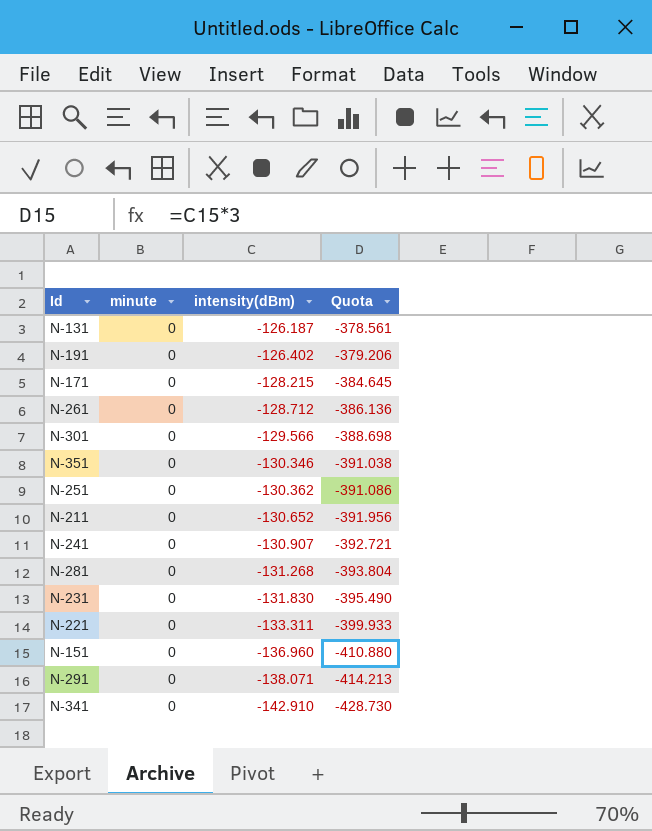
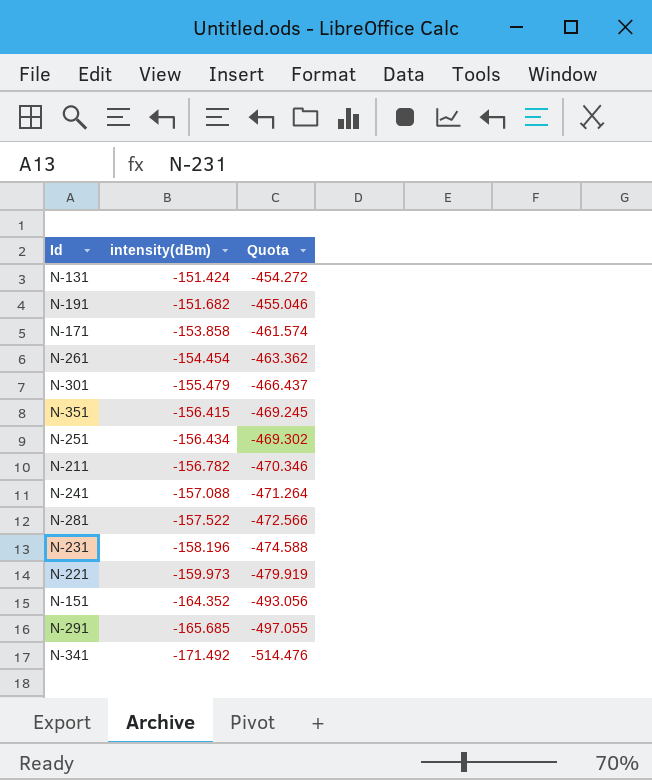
column minute | position: 2 -> none
N-131 | intensity(dBm): -126.187 -> -151.424
N-131 | Quota: -378.561 -> -454.272
N-191 | intensity(dBm): -126.402 -> -151.682
N-191 | Quota: -379.206 -> -455.046
N-171 | intensity(dBm): -128.215 -> -153.858
N-171 | Quota: -384.645 -> -461.574
N-261 | intensity(dBm): -128.712 -> -154.454
N-261 | Quota: -386.136 -> -463.362
N-301 | intensity(dBm): -129.566 -> -155.479
N-301 | Quota: -388.698 -> -466.437
N-351 | intensity(dBm): -130.346 -> -156.415
N-351 | Quota: -391.038 -> -469.245
N-251 | intensity(dBm): -130.362 -> -156.434
N-251 | Quota: -391.086 -> -469.302
N-211 | intensity(dBm): -130.652 -> -156.782
N-211 | Quota: -391.956 -> -470.346
N-241 | intensity(dBm): -130.907 -> -157.088
N-241 | Quota: -392.721 -> -471.264
N-281 | intensity(dBm): -131.268 -> -157.522
N-281 | Quota: -393.804 -> -472.566
N-231 | intensity(dBm): -131.830 -> -158.196
N-231 | Quota: -395.490 -> -474.588
N-221 | intensity(dBm): -133.311 -> -159.973
N-221 | Quota: -399.933 -> -479.919
N-151 | intensity(dBm): -136.960 -> -164.352
N-151 | Quota: -410.880 -> -493.056
N-291 | intensity(dBm): -138.071 -> -165.685
N-291 | Quota: -414.213 -> -497.055
N-341 | intensity(dBm): -142.910 -> -171.492
N-341 | Quota: -428.730 -> -514.476

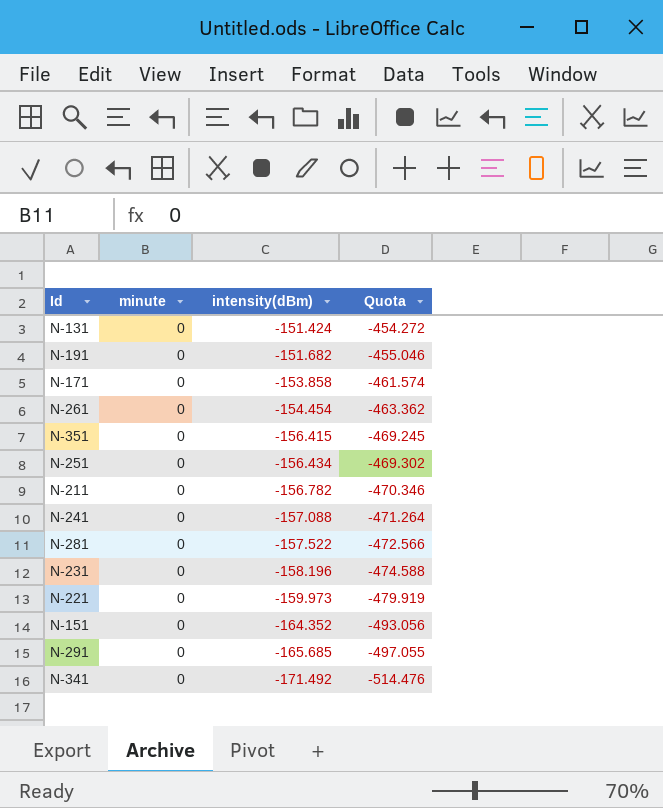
column minute | position: none -> 2
row N-301: -155.479 | -466.437 -> none

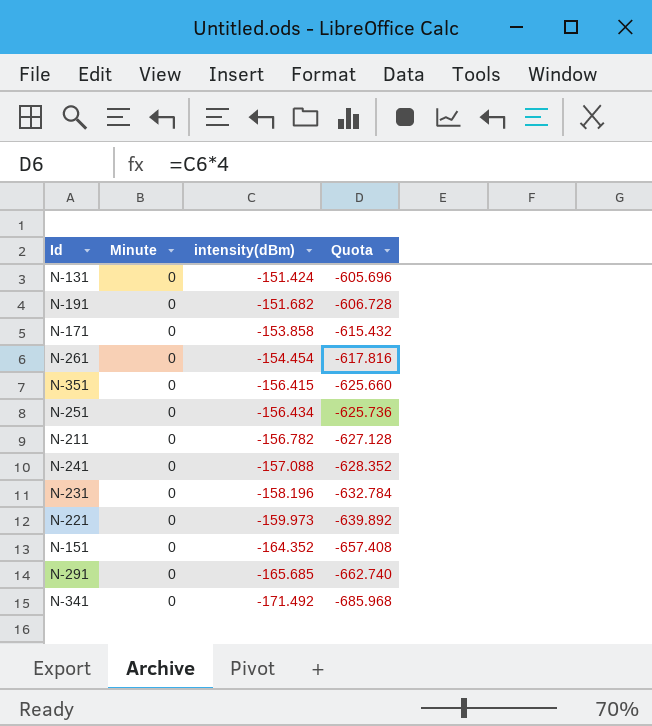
column name: minute -> Minute
column Quota | formula: [intensity(dBm)] * 3 -> [intensity(dBm)] * 4
row N-281: 0 | -157.522 | -472.566 -> none

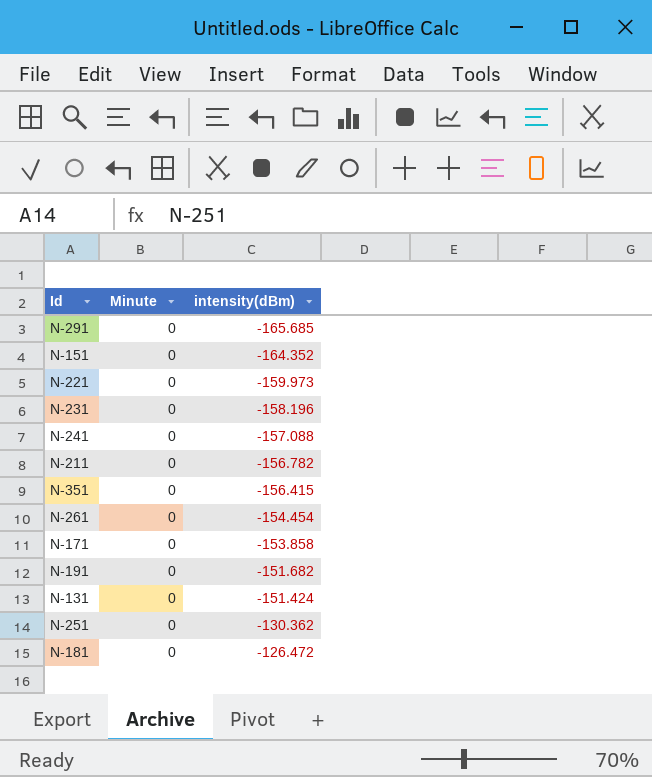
row order: intensity(dBm) descending -> intensity(dBm) ascending
column Quota | formula: [intensity(dBm)] * 4 -> none
row N-341: 0 | -171.492 | -685.968 -> none
N-251 | intensity(dBm): -156.434 -> -130.362
row N-181: none -> 0 | -126.472

